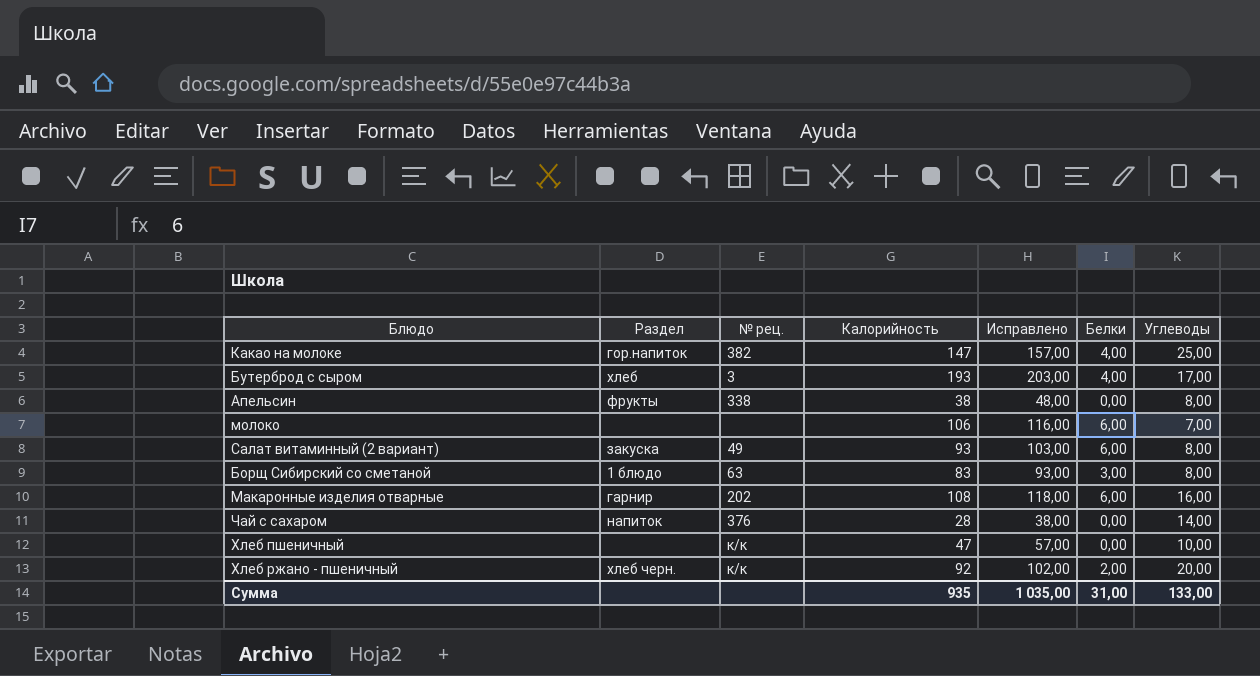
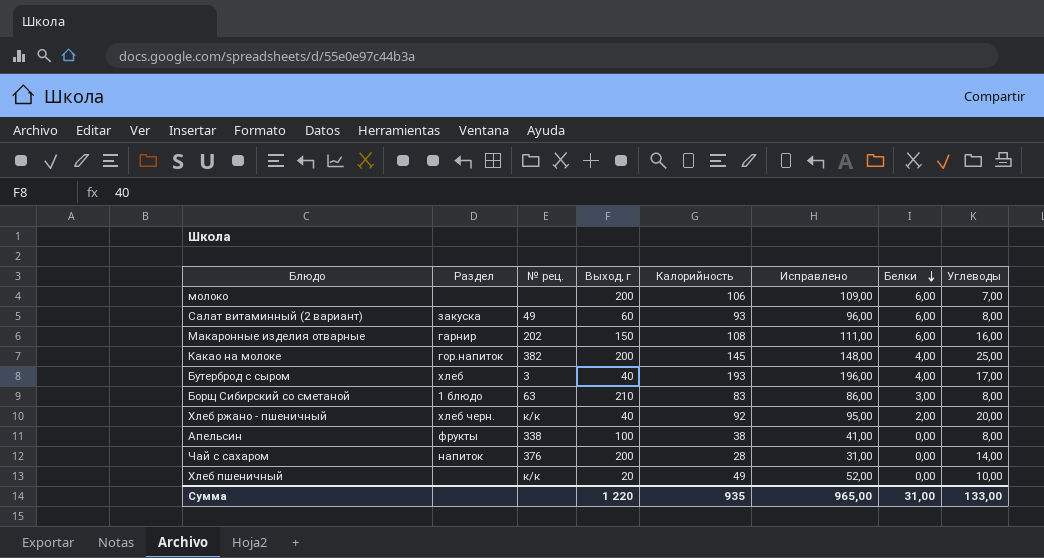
row order: none -> Белки descending
column Выход, г | position: none -> 4
column Исправлено | formula: [Калорийность] + 10 -> [Калорийность] + 3
Какао на молоке | Калорийность: 147 -> 145
Хлеб пшеничный | Калорийность: 47 -> 49
Сумма | Исправлено: 1 035,00 -> 965,00

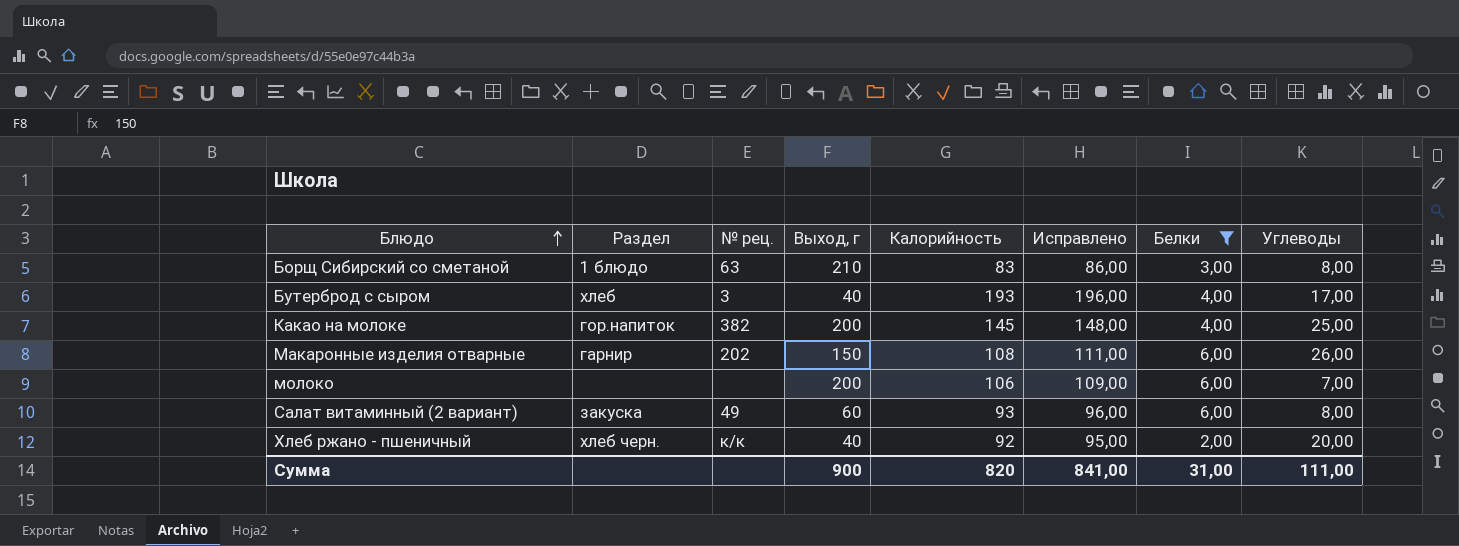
filter: none -> Белки != 0,00
row order: Белки descending -> Блюдо ascending
Макаронные изделия отварные | Углеводы: 16,00 -> 26,00
Сумма | Выход, г: 1 220 -> 900
Сумма | Калорийность: 935 -> 820
Сумма | Исправлено: 965,00 -> 841,00
Сумма | Углеводы: 133,00 -> 111,00

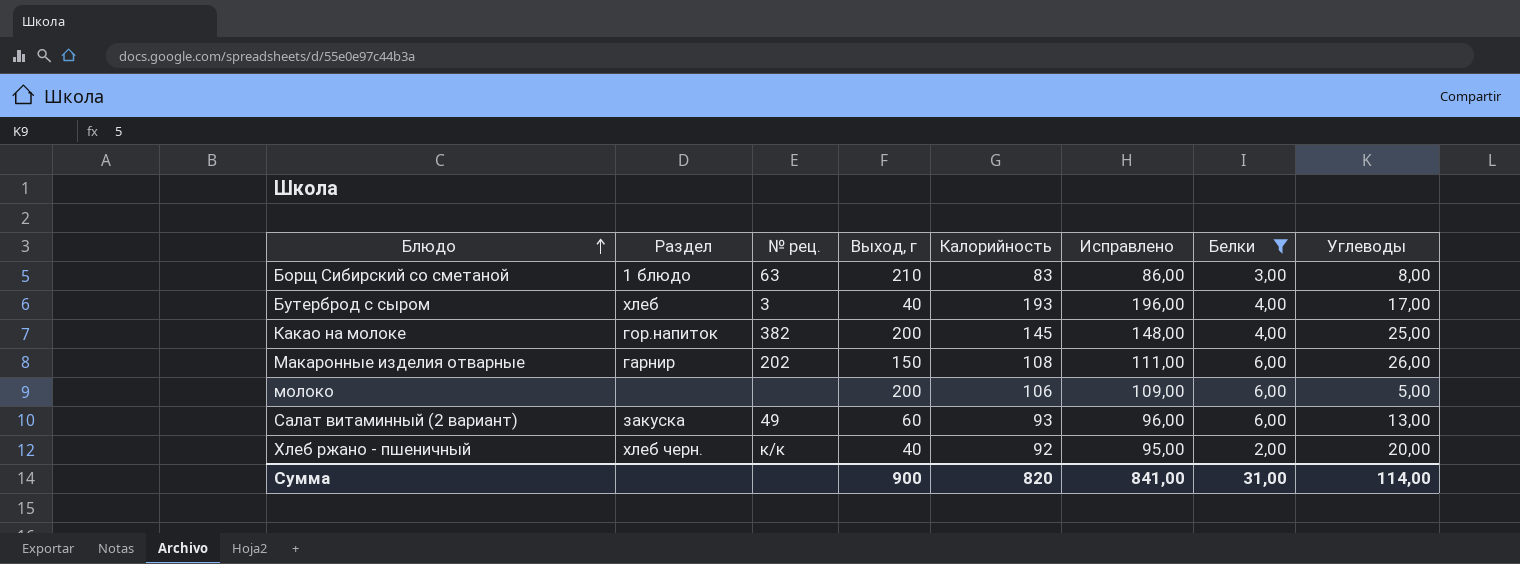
молоко | Углеводы: 7,00 -> 5,00
Салат витаминный (2 вариант) | Углеводы: 8,00 -> 13,00
Сумма | Углеводы: 111,00 -> 114,00

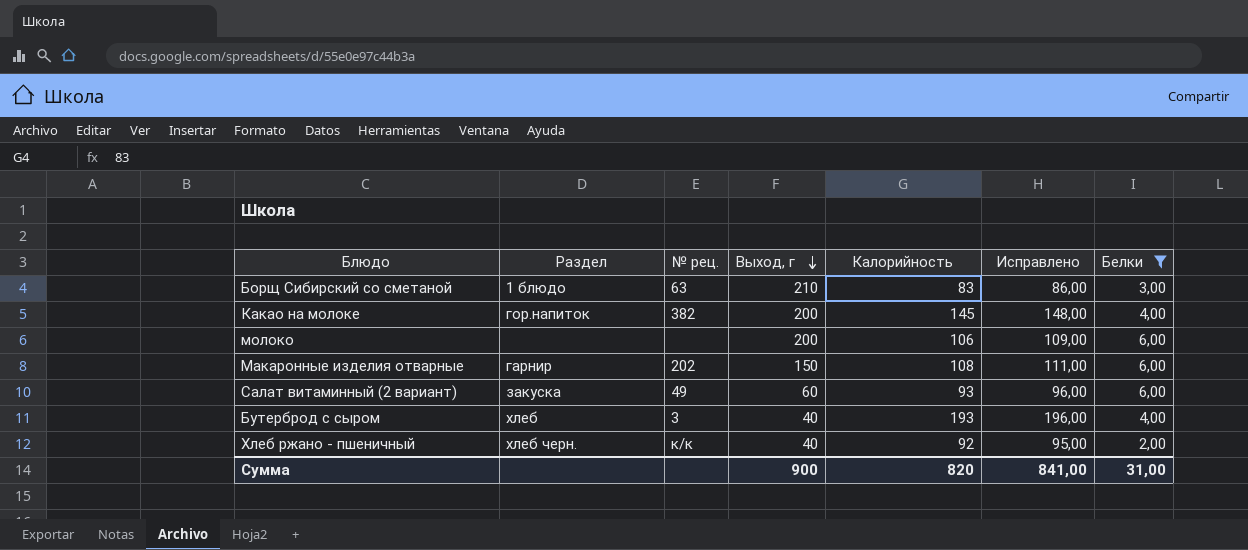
row order: Блюдо ascending -> Выход, г descending
column Углеводы | position: 8 -> none

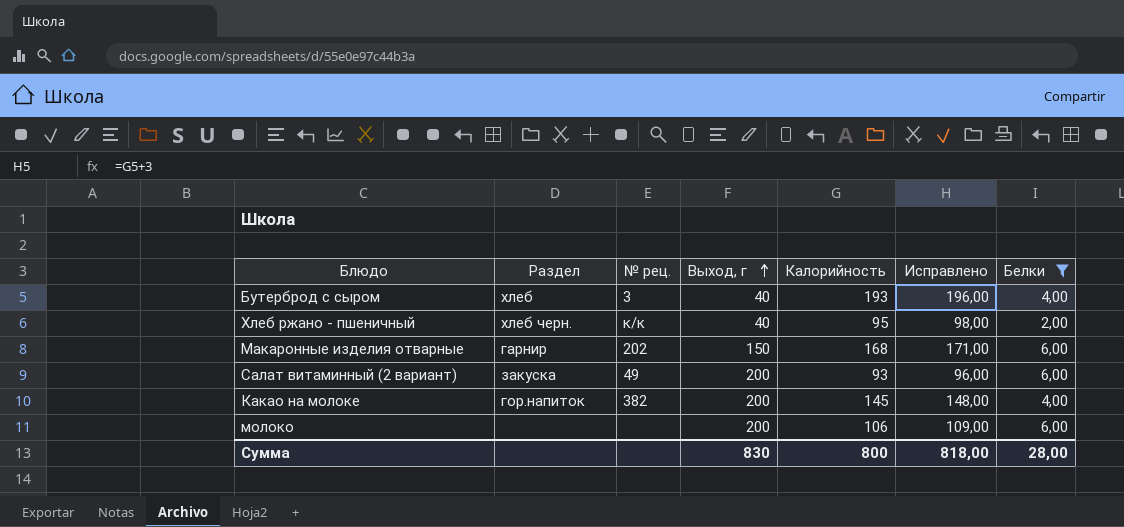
row order: Выход, г descending -> Выход, г ascending
row Борщ Сибирский со сметаной: 1 блюдо | 63 | 210 | 83 | 86,00 | 3,00 -> none
Хлеб ржано - пшеничный | Калорийность: 92 -> 95
Хлеб ржано - пшеничный | Исправлено: 95,00 -> 98,00
Макаронные изделия отварные | Калорийность: 108 -> 168
Макаронные изделия отварные | Исправлено: 111,00 -> 171,00
Салат витаминный (2 вариант) | Выход, г: 60 -> 200
Сумма | Выход, г: 900 -> 830
Сумма | Калорийность: 820 -> 800
Сумма | Исправлено: 841,00 -> 818,00
Сумма | Белки: 31,00 -> 28,00

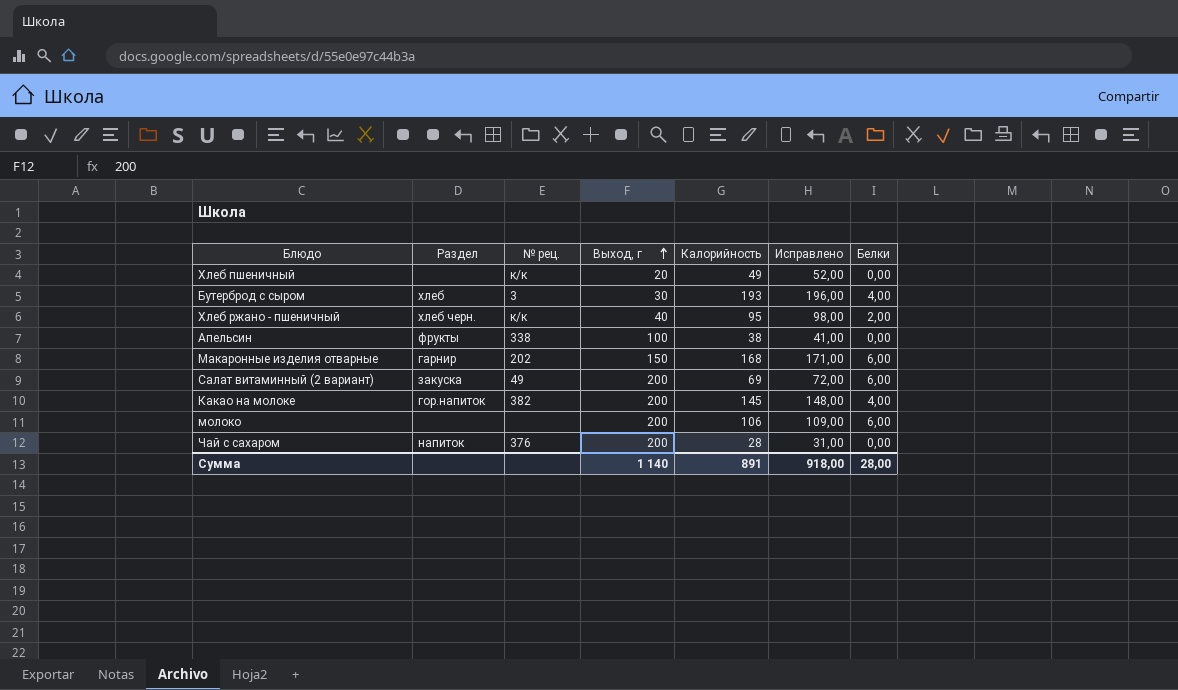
filter: Белки != 0,00 -> none
Бутерброд с сыром | Выход, г: 40 -> 30
Салат витаминный (2 вариант) | Калорийность: 93 -> 69
Салат витаминный (2 вариант) | Исправлено: 96,00 -> 72,00
Сумма | Выход, г: 830 -> 1 140
Сумма | Калорийность: 800 -> 891
Сумма | Исправлено: 818,00 -> 918,00

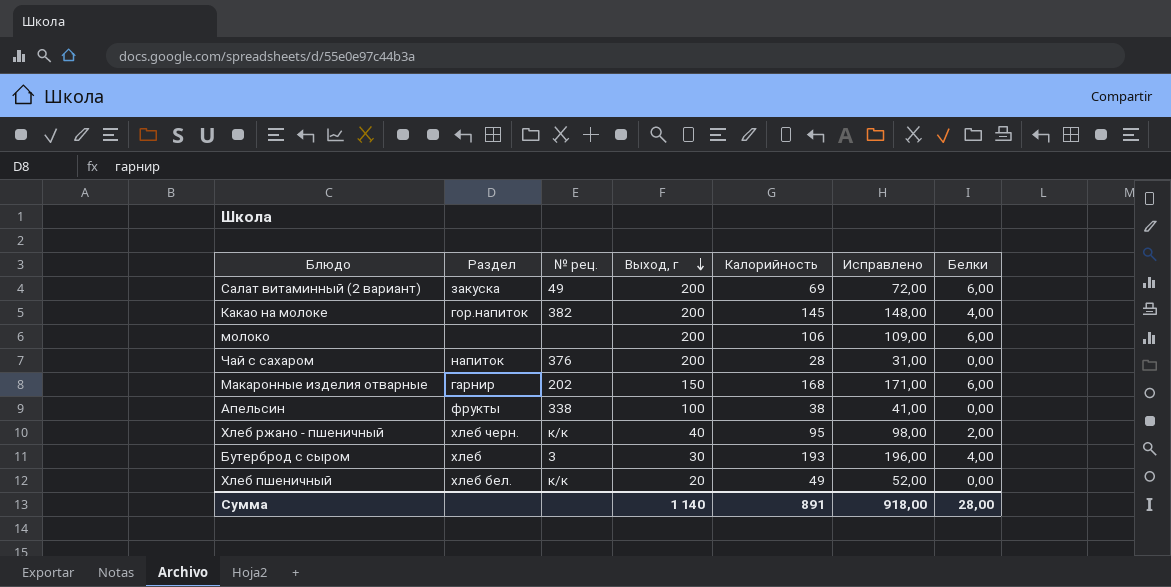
row order: Выход, г ascending -> Выход, г descending
Хлеб пшеничный | Раздел: none -> хлеб бел.

